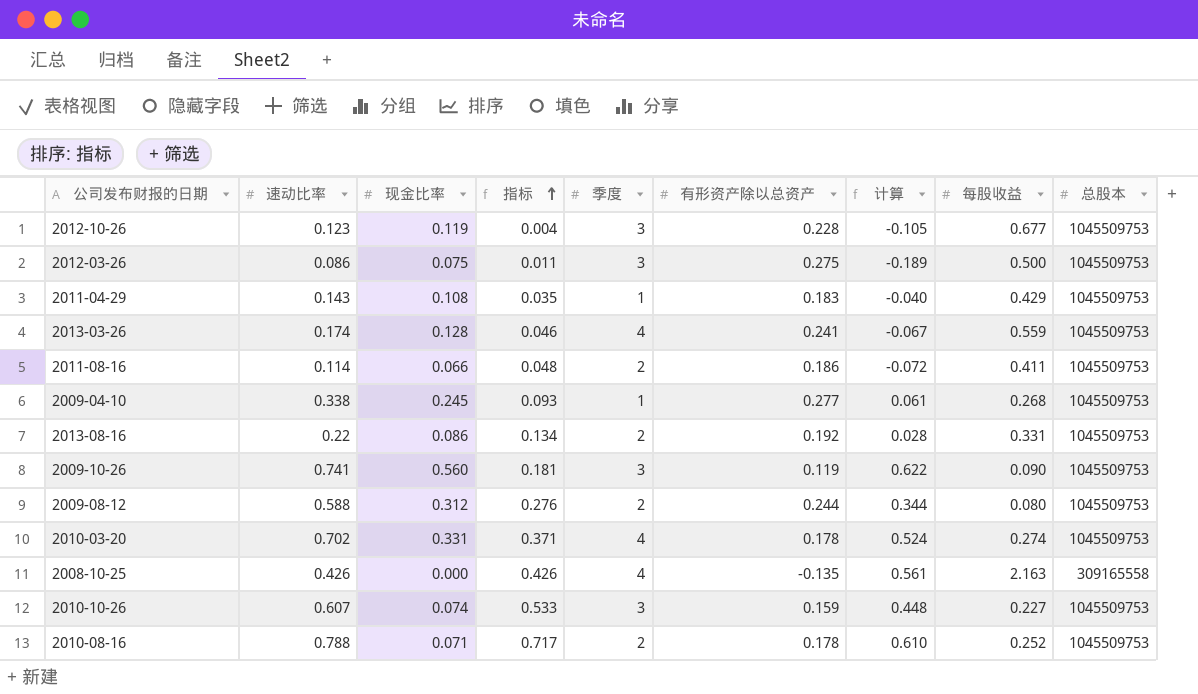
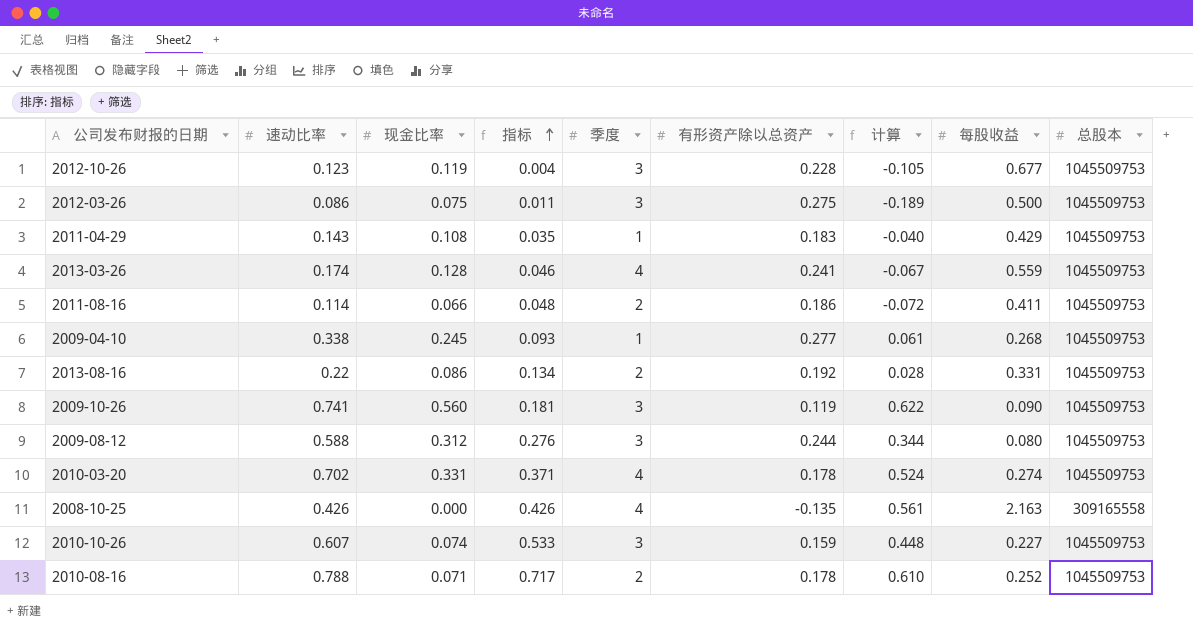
2009-08-12 | 季度: 2 -> 3

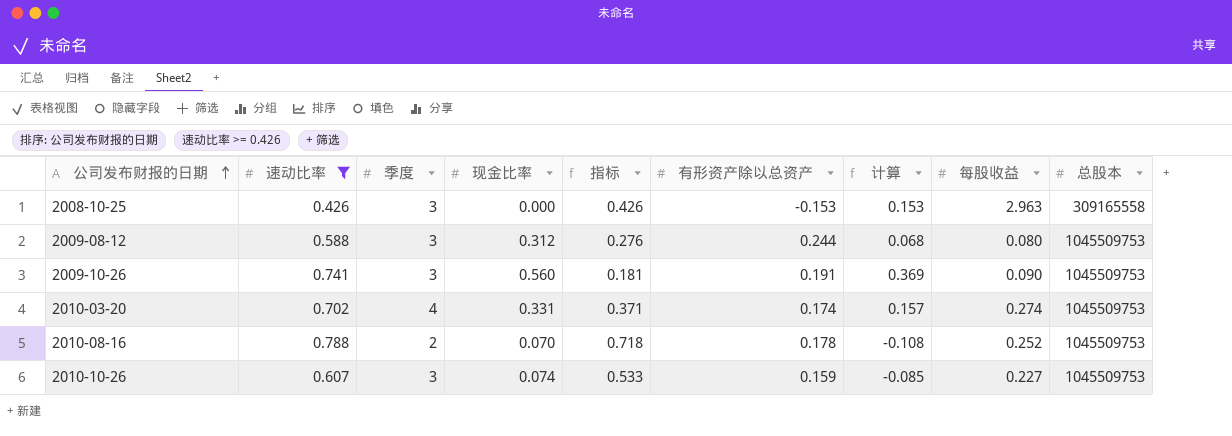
filter: none -> 速动比率 >= 0.426
row order: 指标 ascending -> 公司发布财报的日期 ascending
column 季度 | position: 5 -> 3
column 计算 | formula: [速动比率] - [有形资产除以总资产] -> [现金比率] - [有形资产除以总资产]
2008-10-25 | 季度: 4 -> 3
2008-10-25 | 有形资产除以总资产: -0.135 -> -0.153
2008-10-25 | 每股收益: 2.163 -> 2.963
2009-10-26 | 有形资产除以总资产: 0.119 -> 0.191
2010-03-20 | 有形资产除以总资产: 0.178 -> 0.174
2010-08-16 | 现金比率: 0.071 -> 0.070
2010-08-16 | 指标: 0.717 -> 0.718

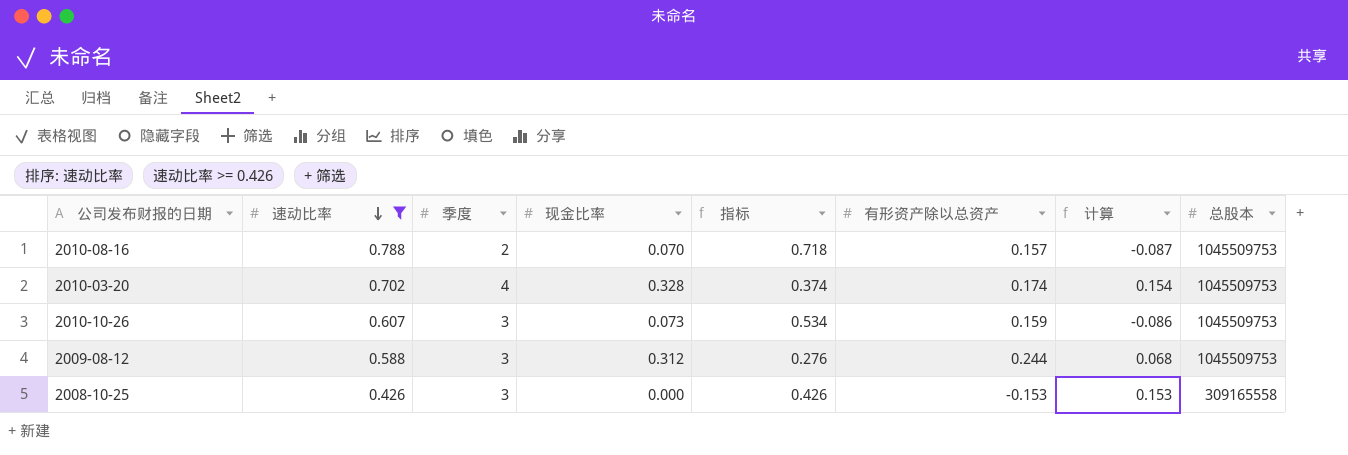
row order: 公司发布财报的日期 ascending -> 速动比率 descending
column 每股收益 | position: 8 -> none
row 2009-10-26: 0.741 | 3 | 0.560 | 0.181 | 0.191 | 0.369 | 0.090 | 1045509753 -> none
2010-08-16 | 有形资产除以总资产: 0.178 -> 0.157
2010-08-16 | 计算: -0.108 -> -0.087
2010-03-20 | 现金比率: 0.331 -> 0.328
2010-03-20 | 指标: 0.371 -> 0.374
2010-03-20 | 计算: 0.157 -> 0.154
2010-10-26 | 现金比率: 0.074 -> 0.073
2010-10-26 | 指标: 0.533 -> 0.534
2010-10-26 | 计算: -0.085 -> -0.086

